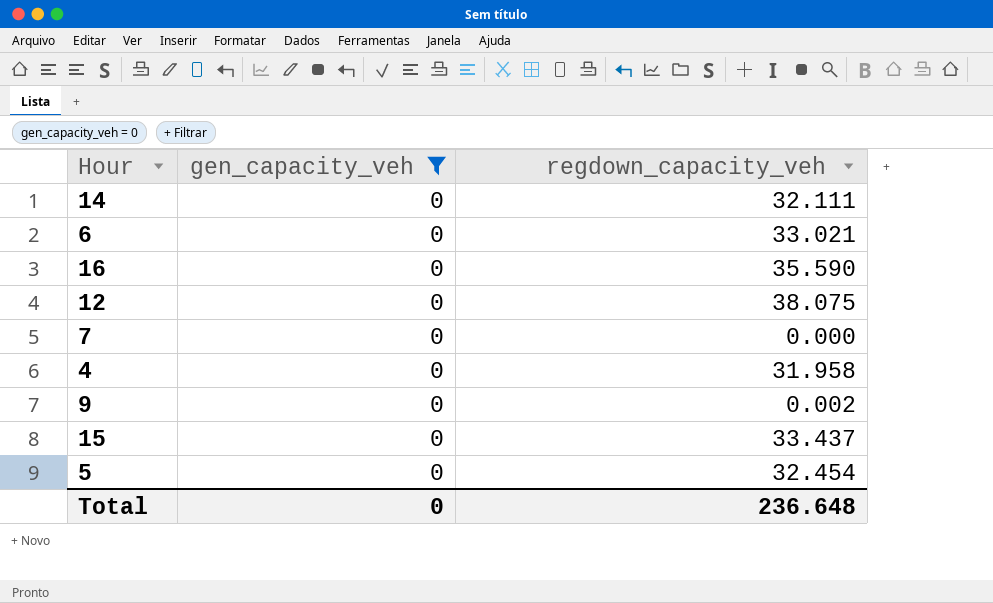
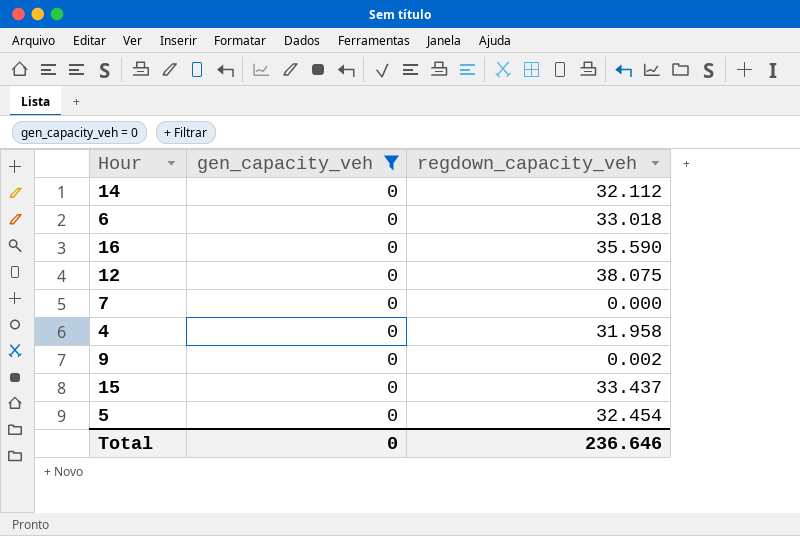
14 | regdown_capacity_veh: 32.111 -> 32.112
6 | regdown_capacity_veh: 33.021 -> 33.018
Total | regdown_capacity_veh: 236.648 -> 236.646

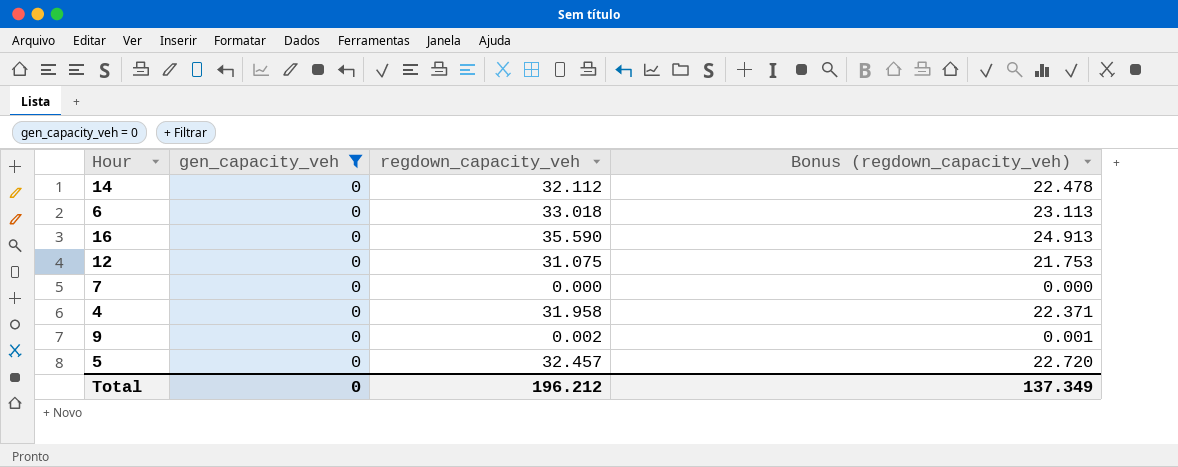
column Bonus (regdown_capacity_veh) | formula: none -> [regdown_capacity_veh] * 0.7
row 15: 0 | 33.437 -> none
12 | regdown_capacity_veh: 38.075 -> 31.075
5 | regdown_capacity_veh: 32.454 -> 32.457
Total | regdown_capacity_veh: 236.646 -> 196.212

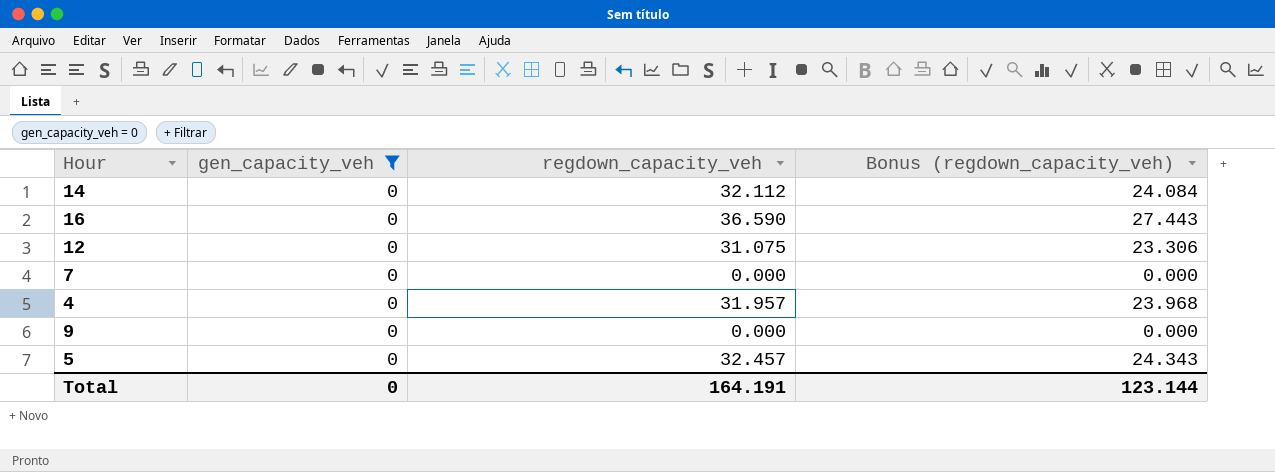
column Bonus (regdown_capacity_veh) | formula: [regdown_capacity_veh] * 0.7 -> [regdown_capacity_veh] * 0.75
row 6: 0 | 33.018 | 23.113 -> none
16 | regdown_capacity_veh: 35.590 -> 36.590
4 | regdown_capacity_veh: 31.958 -> 31.957
9 | regdown_capacity_veh: 0.002 -> 0.000
Total | regdown_capacity_veh: 196.212 -> 164.191
Total | Bonus (regdown_capacity_veh): 137.349 -> 123.144

